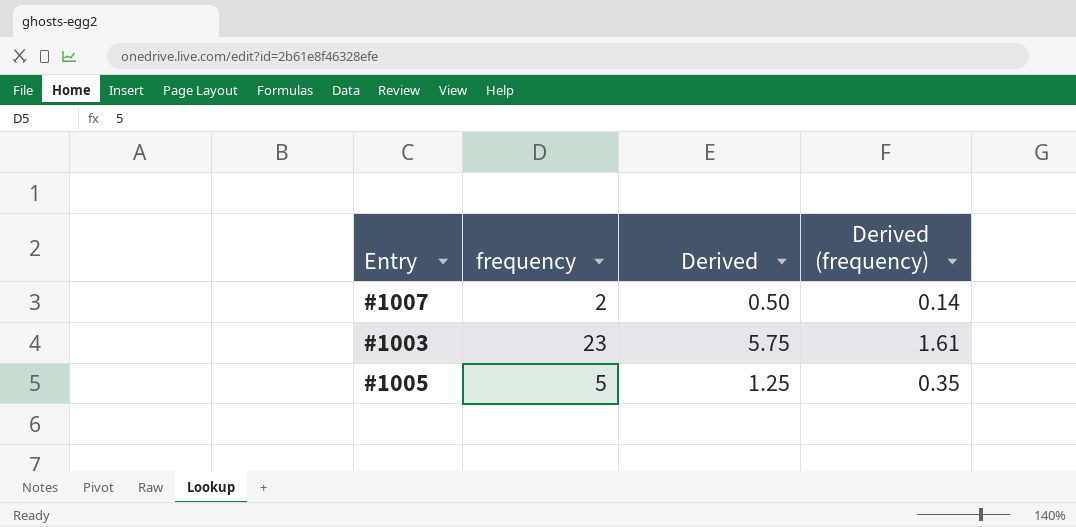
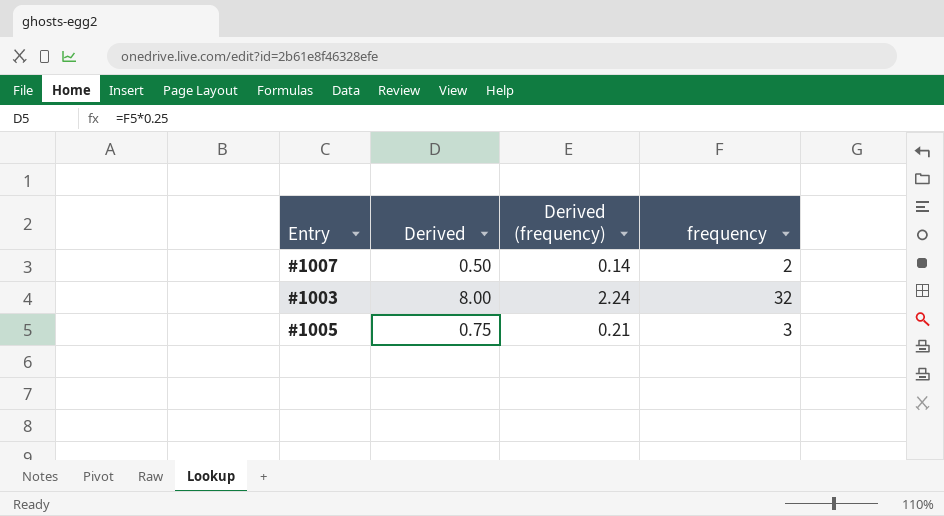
column frequency | position: 2 -> 4
#1003 | Derived: 5.75 -> 8.00
#1003 | Derived (frequency): 1.61 -> 2.24
#1003 | frequency: 23 -> 32
#1005 | Derived: 1.25 -> 0.75
#1005 | Derived (frequency): 0.35 -> 0.21
#1005 | frequency: 5 -> 3

